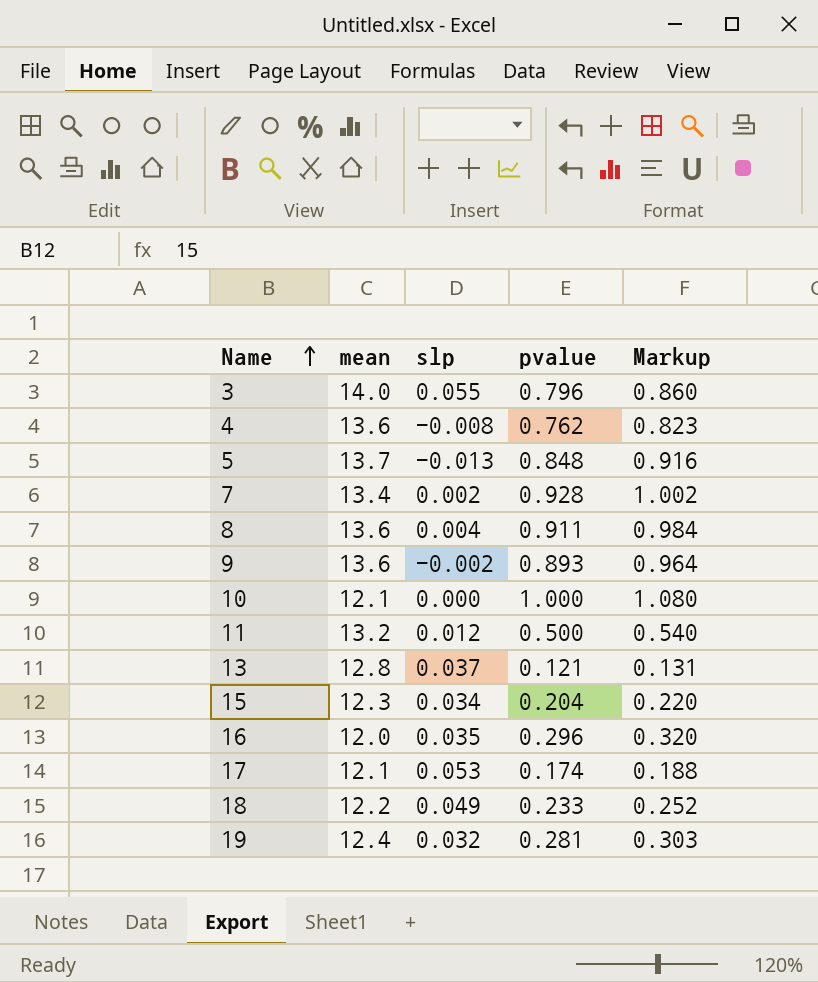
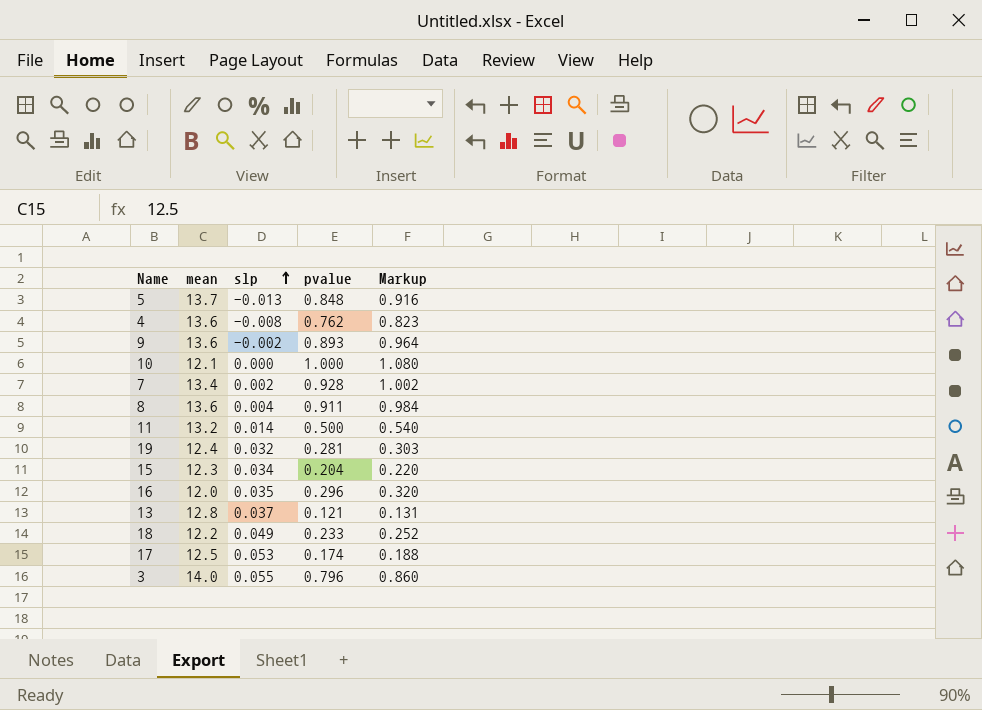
row order: Name ascending -> slp ascending
11 | slp: 0.012 -> 0.014
17 | mean: 12.1 -> 12.5

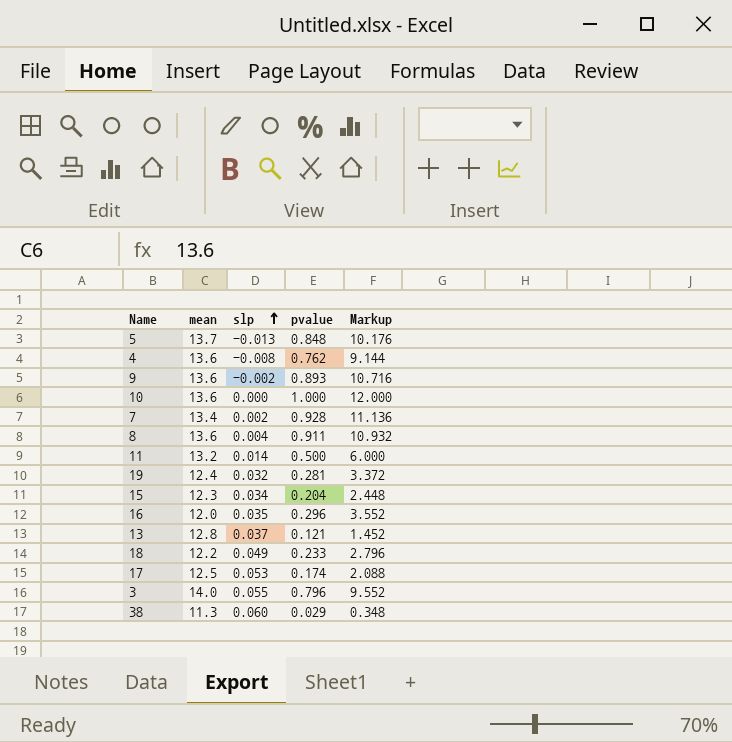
column Markup | formula: [pvalue] * 1.08 -> [pvalue] * 12
10 | mean: 12.1 -> 13.6
row 38: none -> 11.3 | 0.060 | 0.029 | 0.348

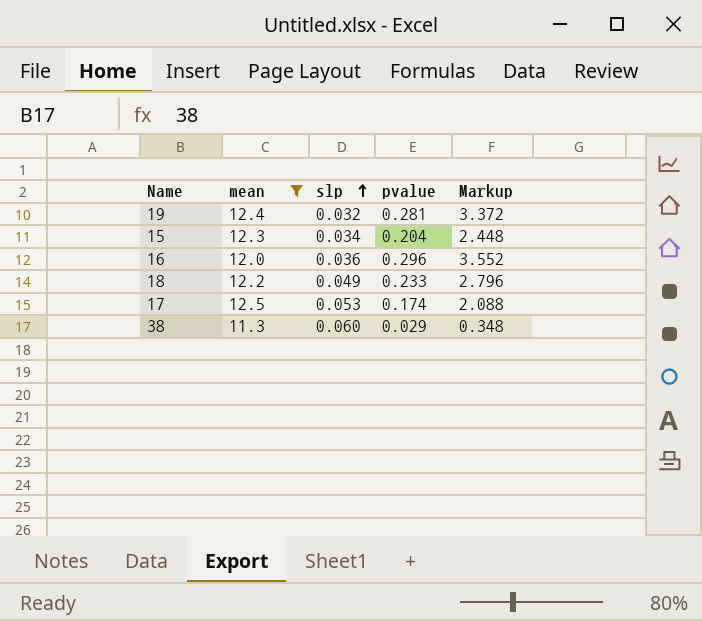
filter: none -> mean <= 12.5
16 | slp: 0.035 -> 0.036

